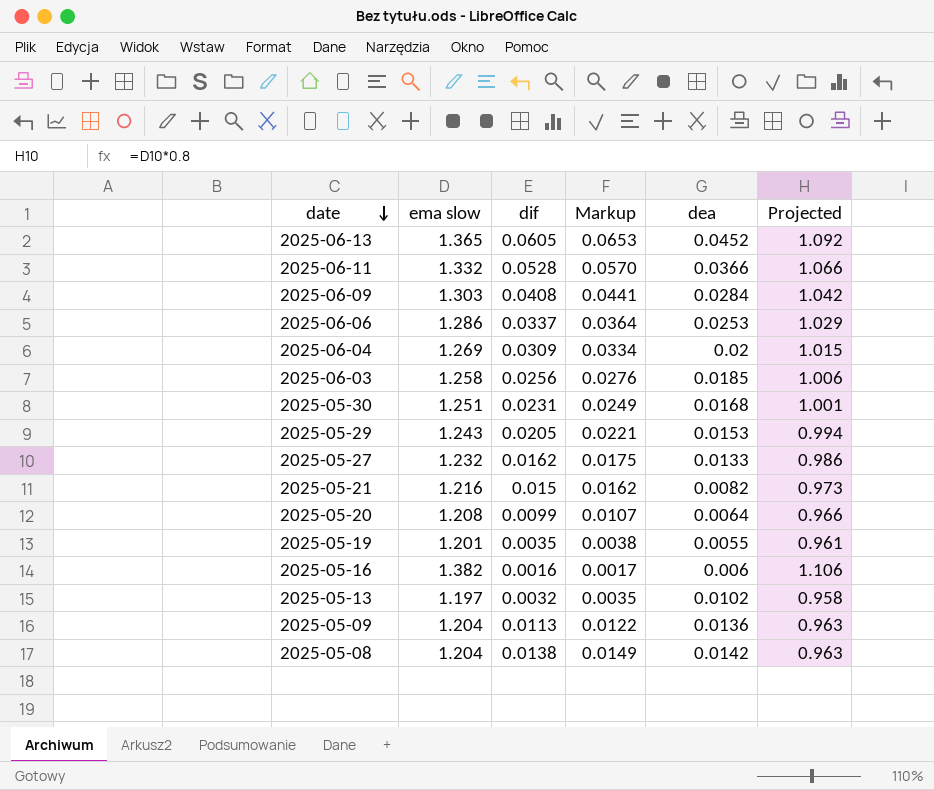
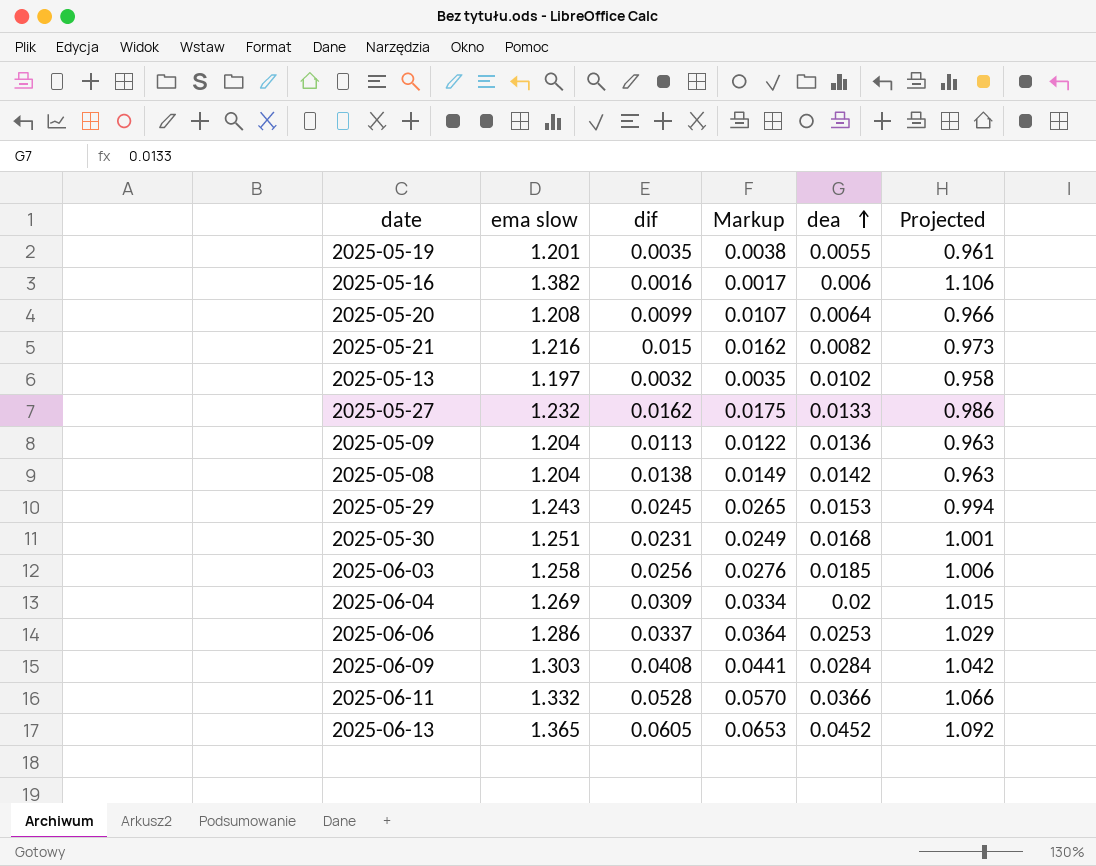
row order: date descending -> dea ascending
2025-05-29 | dif: 0.0205 -> 0.0245
2025-05-29 | Markup: 0.0221 -> 0.0265

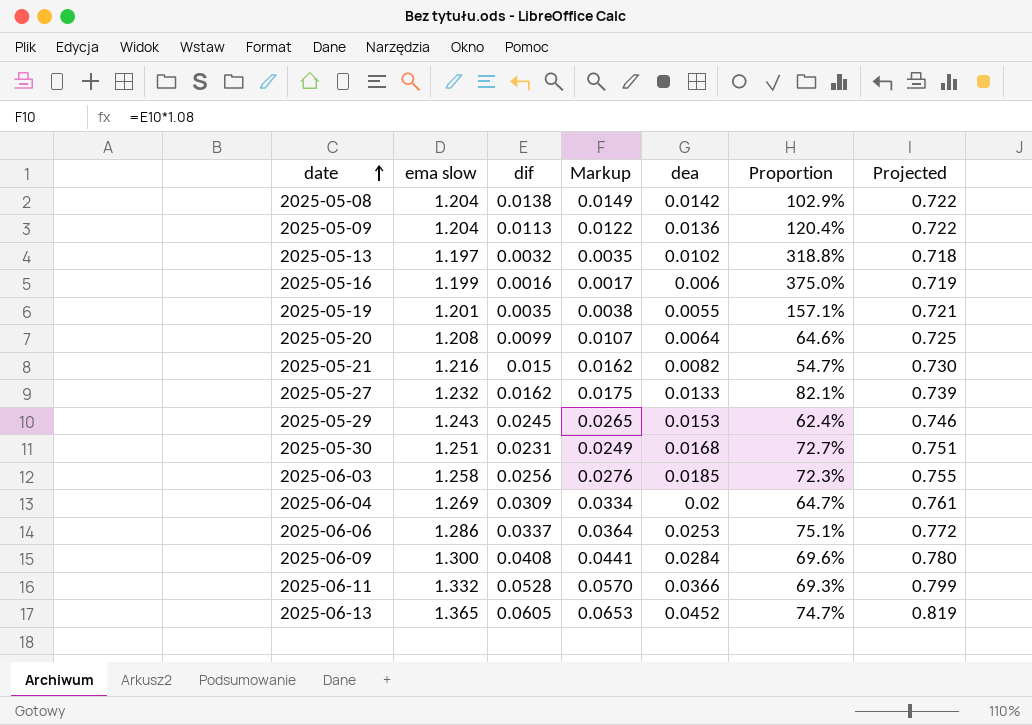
row order: dea ascending -> date ascending
column Proportion | formula: none -> [dea] / [dif]
column Projected | formula: [ema slow] * 0.8 -> [ema slow] * 0.6
2025-05-16 | ema slow: 1.382 -> 1.199
2025-06-09 | ema slow: 1.303 -> 1.300

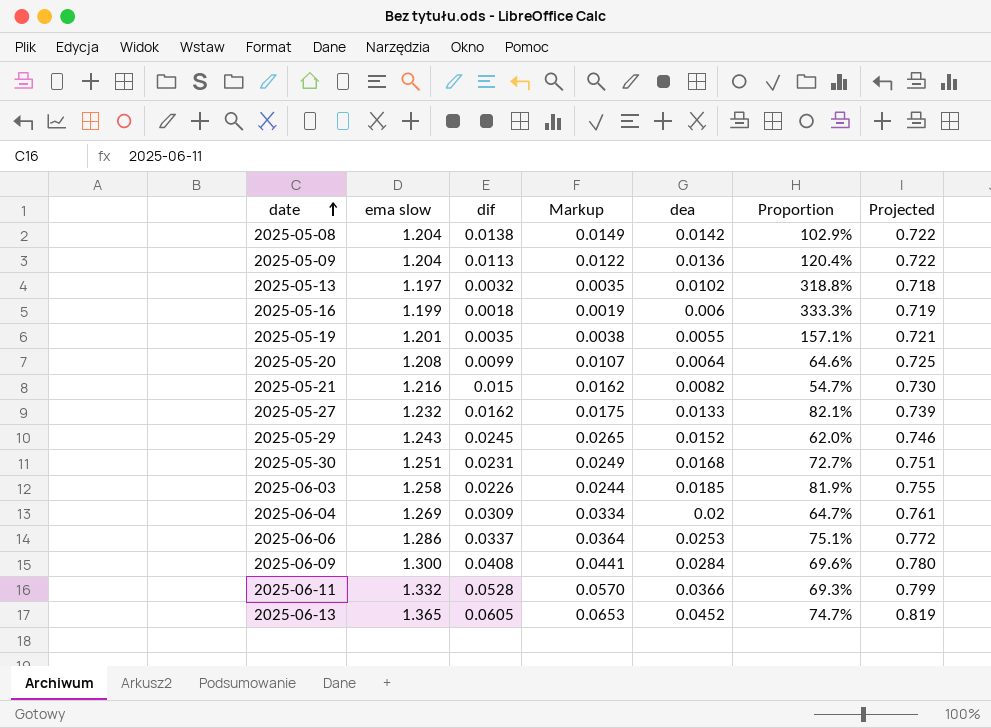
2025-05-16 | dif: 0.0016 -> 0.0018
2025-05-16 | Markup: 0.0017 -> 0.0019
2025-05-16 | Proportion: 375.0% -> 333.3%
2025-05-29 | dea: 0.0153 -> 0.0152
2025-05-29 | Proportion: 62.4% -> 62.0%
2025-06-03 | dif: 0.0256 -> 0.0226
2025-06-03 | Markup: 0.0276 -> 0.0244
2025-06-03 | Proportion: 72.3% -> 81.9%

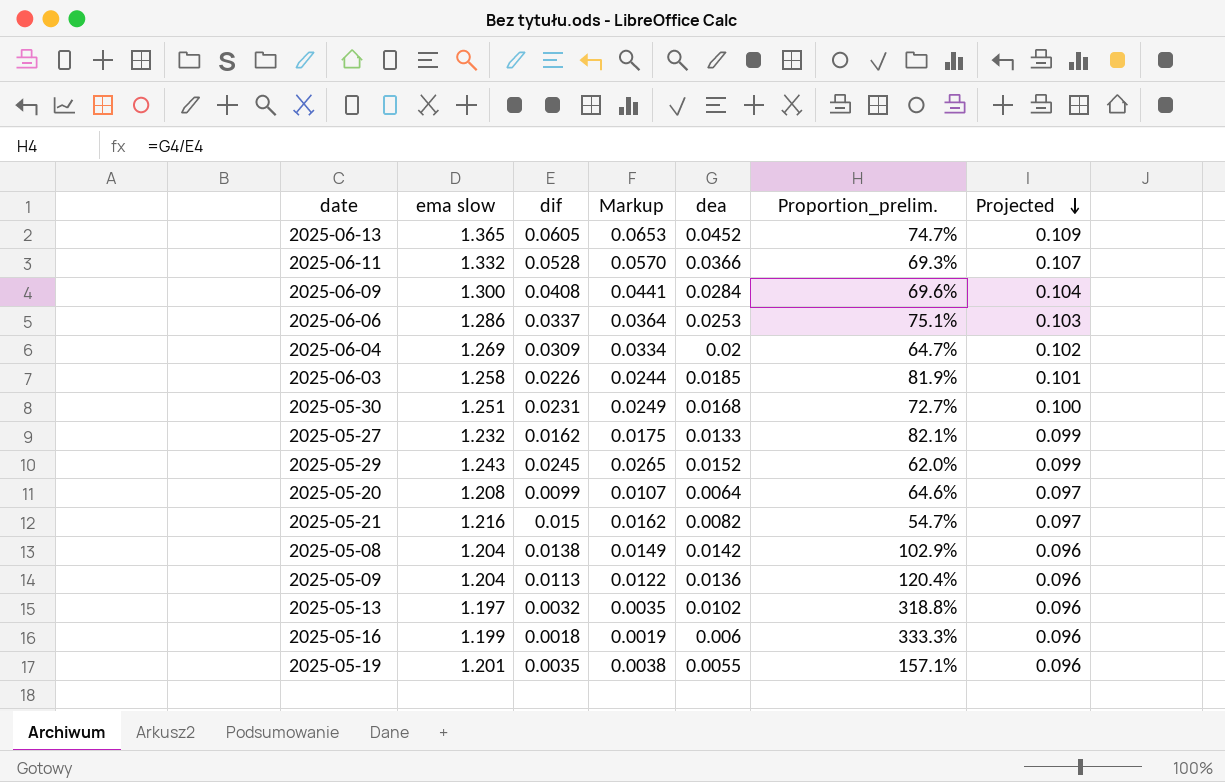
row order: date ascending -> Projected descending
column name: Proportion -> Proportion_prelim.
column Projected | formula: [ema slow] * 0.6 -> [ema slow] * 0.08

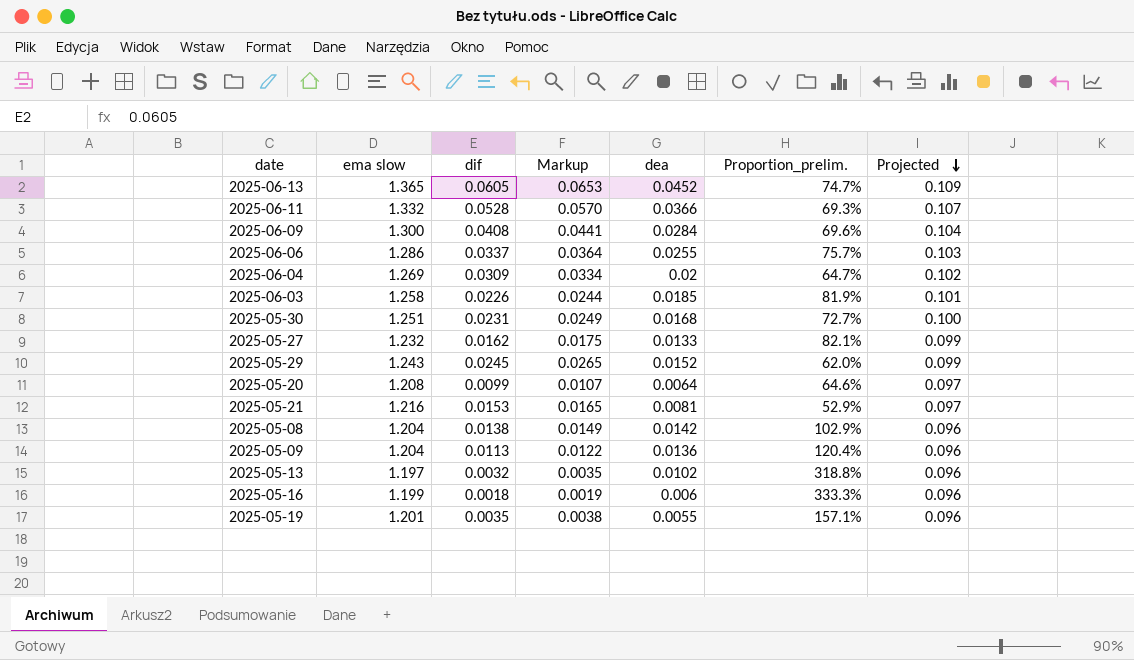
2025-06-06 | dea: 0.0253 -> 0.0255
2025-06-06 | Proportion_prelim.: 75.1% -> 75.7%
2025-05-21 | dif: 0.015 -> 0.0153
2025-05-21 | Markup: 0.0162 -> 0.0165
2025-05-21 | dea: 0.0082 -> 0.0081
2025-05-21 | Proportion_prelim.: 54.7% -> 52.9%

